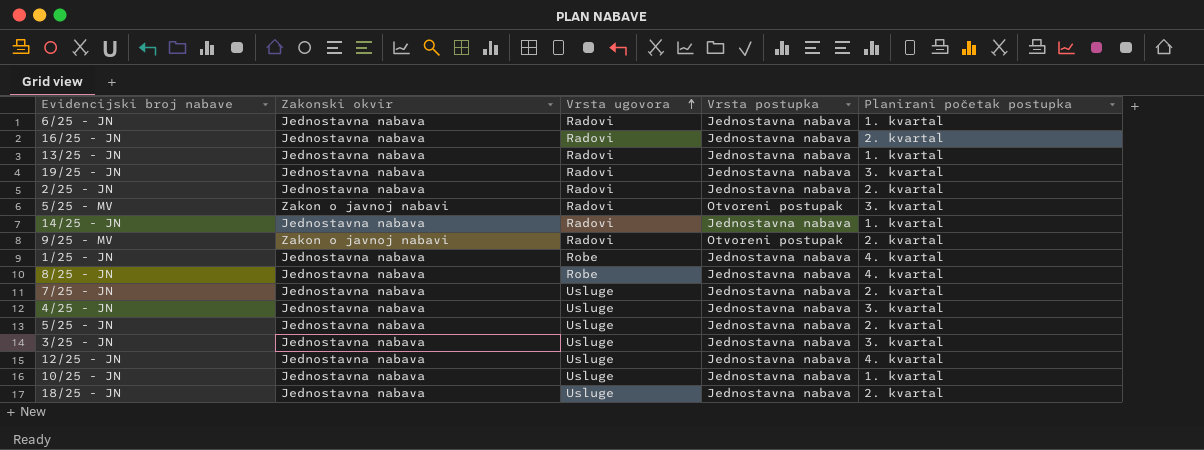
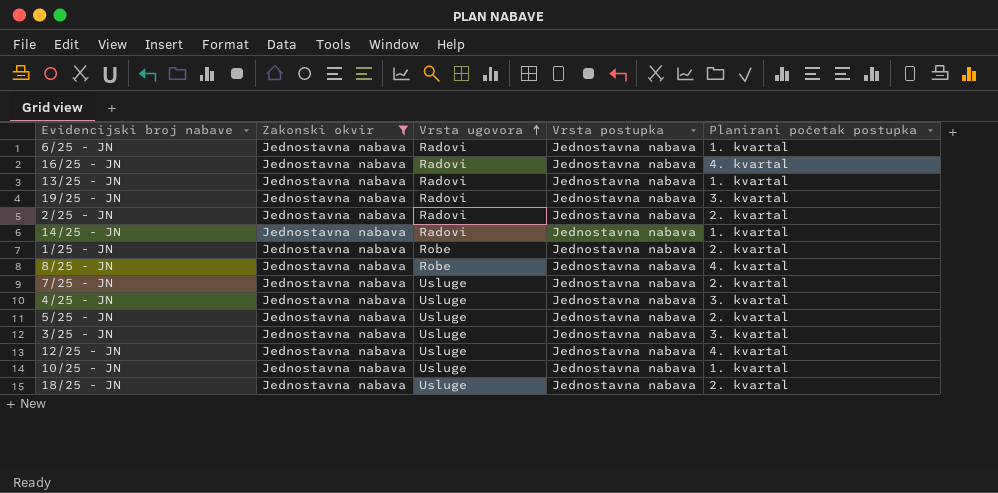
filter: none -> Zakonski okvir = Jednostavna nabava
16/25 - JN | Planirani početak postupka: 2. kvartal -> 4. kvartal
1/25 - JN | Planirani početak postupka: 4. kvartal -> 2. kvartal

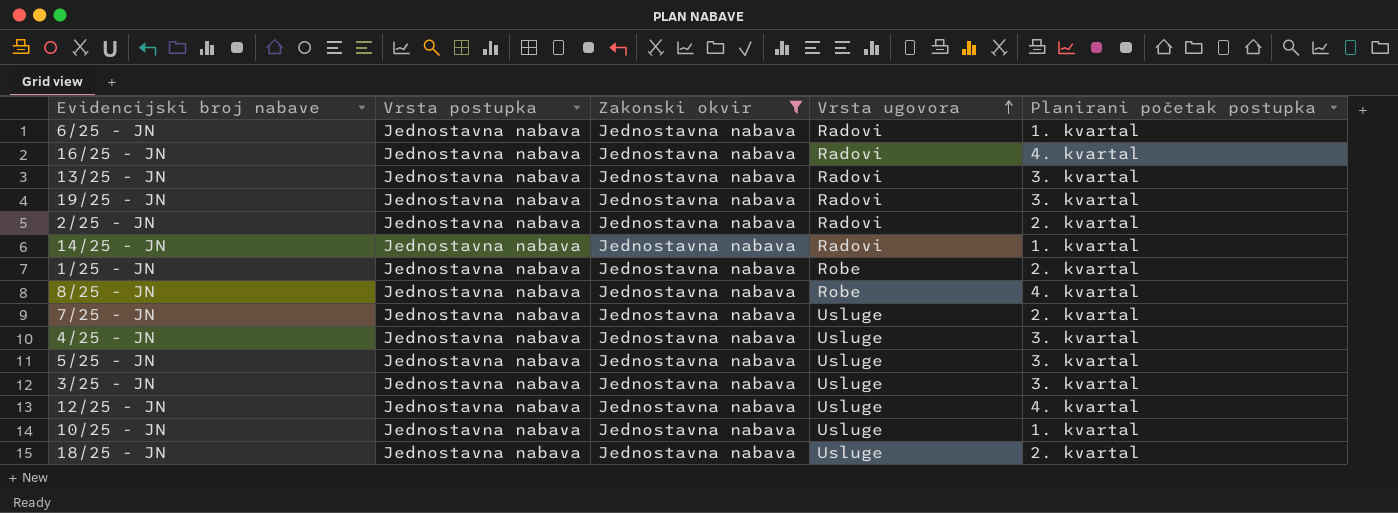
column Vrsta postupka | position: 4 -> 2
13/25 - JN | Planirani početak postupka: 1. kvartal -> 3. kvartal
5/25 - JN | Planirani početak postupka: 2. kvartal -> 3. kvartal

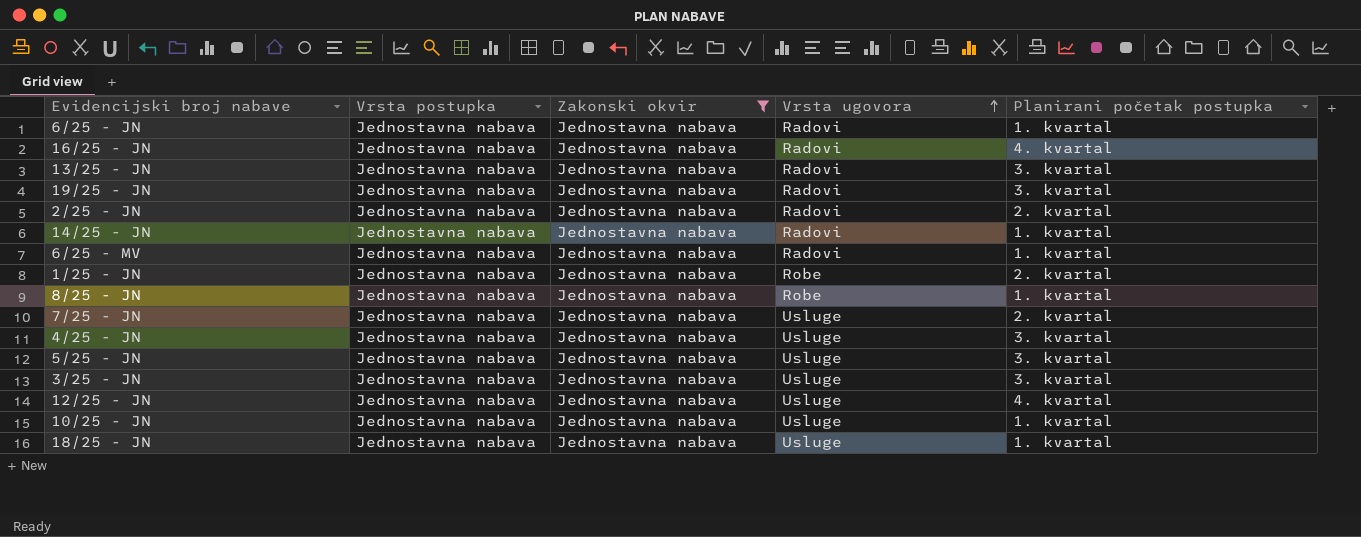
row 6/25 - MV: none -> Jednostavna nabava | Jednostavna nabava | Radovi | 1. kvartal
8/25 - JN | Planirani početak postupka: 4. kvartal -> 1. kvartal
18/25 - JN | Planirani početak postupka: 2. kvartal -> 1. kvartal

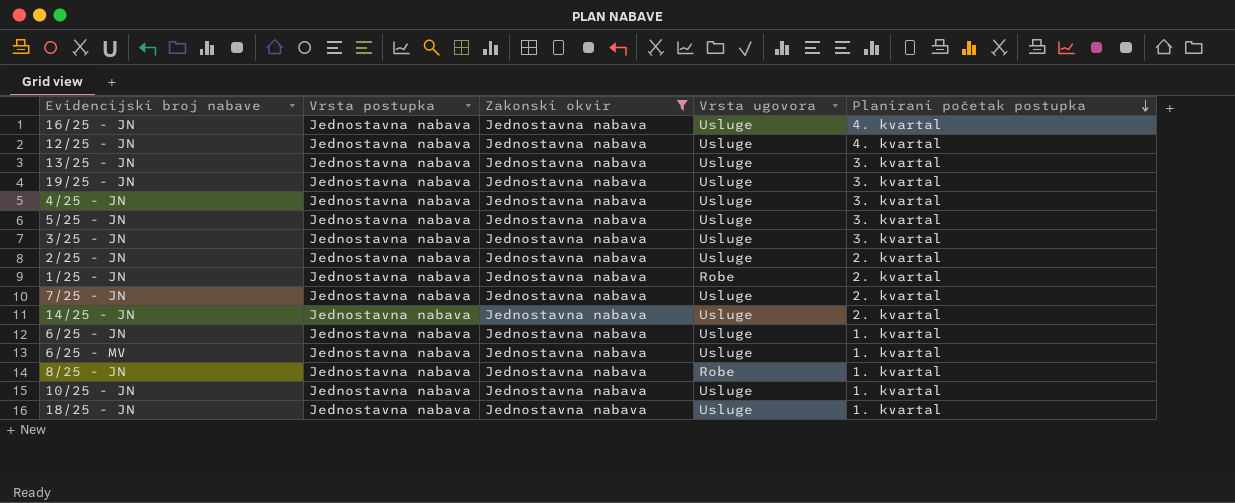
row order: Vrsta ugovora ascending -> Planirani početak postupka descending
16/25 - JN | Vrsta ugovora: Radovi -> Usluge
13/25 - JN | Vrsta ugovora: Radovi -> Usluge
19/25 - JN | Vrsta ugovora: Radovi -> Usluge
2/25 - JN | Vrsta ugovora: Radovi -> Usluge
14/25 - JN | Vrsta ugovora: Radovi -> Usluge
14/25 - JN | Planirani početak postupka: 1. kvartal -> 2. kvartal
6/25 - JN | Vrsta ugovora: Radovi -> Usluge
6/25 - MV | Vrsta ugovora: Radovi -> Usluge

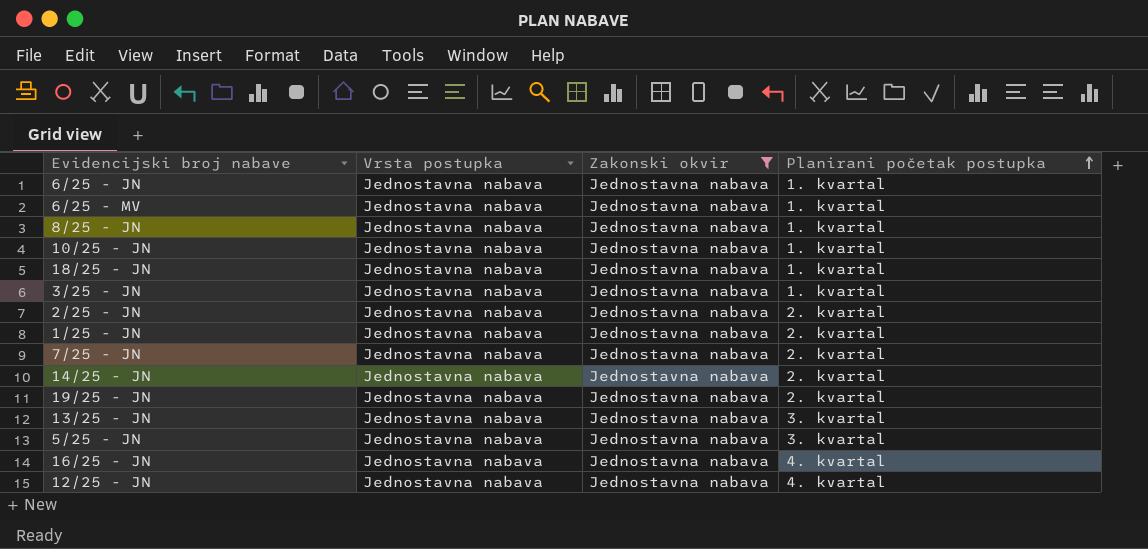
row order: Planirani početak postupka descending -> Planirani početak postupka ascending
column Vrsta ugovora | position: 4 -> none
row 4/25 - JN: Jednostavna nabava | Jednostavna nabava | Usluge | 3. kvartal -> none
3/25 - JN | Planirani početak postupka: 3. kvartal -> 1. kvartal
19/25 - JN | Planirani početak postupka: 3. kvartal -> 2. kvartal

